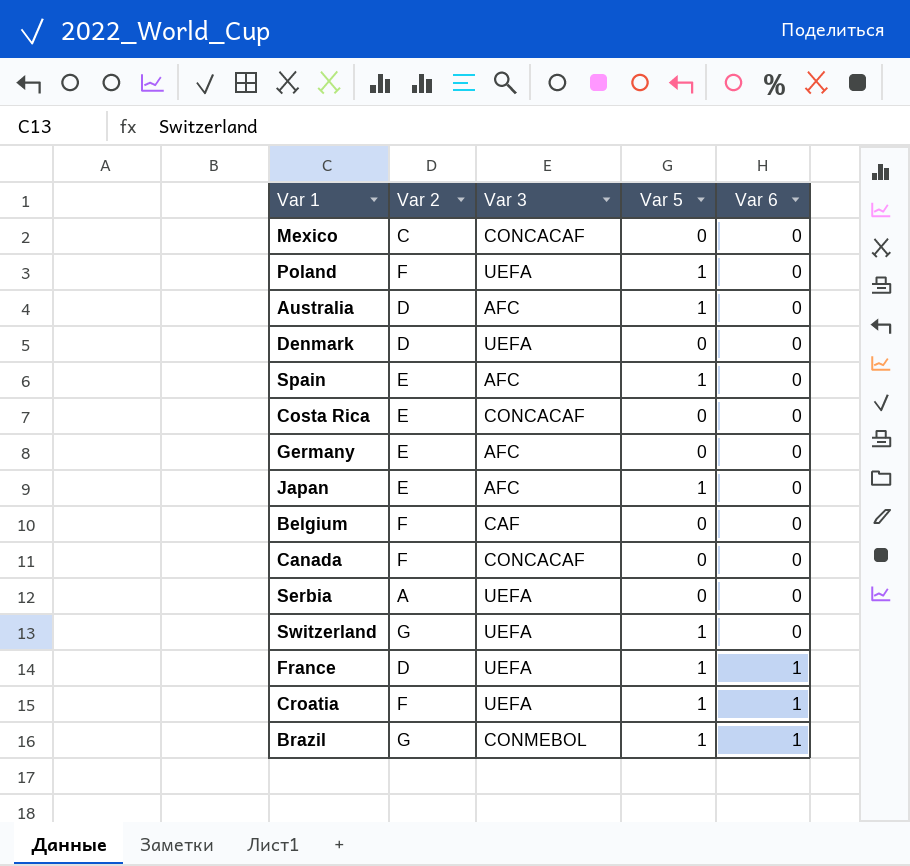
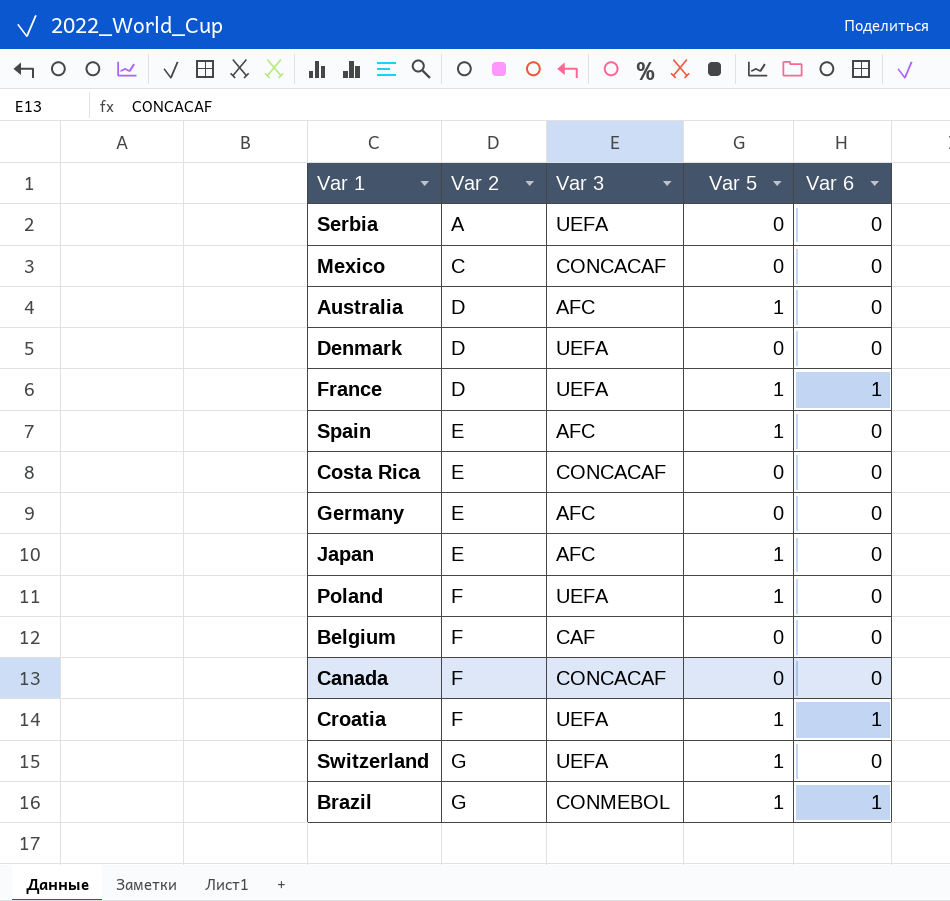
row order: Var 6 ascending -> Var 2 ascending

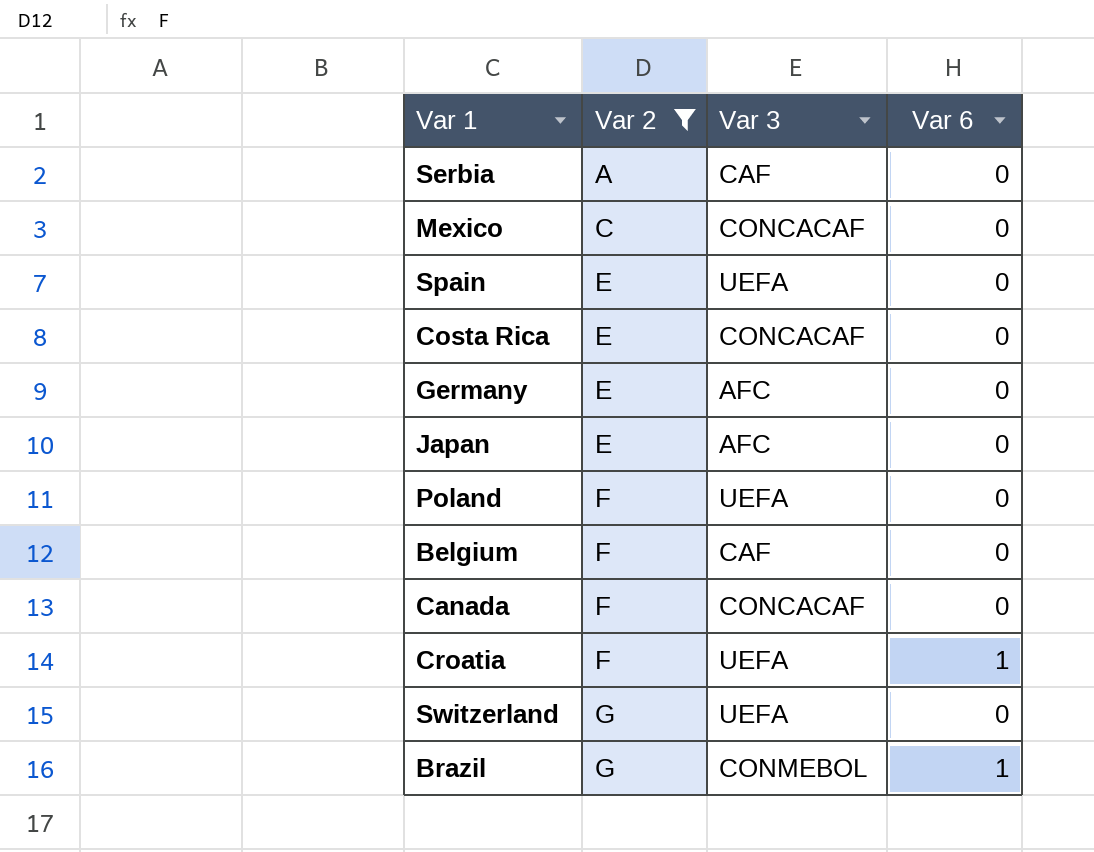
filter: none -> Var 2 != D
column Var 5 | position: 4 -> none
Serbia | Var 3: UEFA -> CAF
Spain | Var 3: AFC -> UEFA

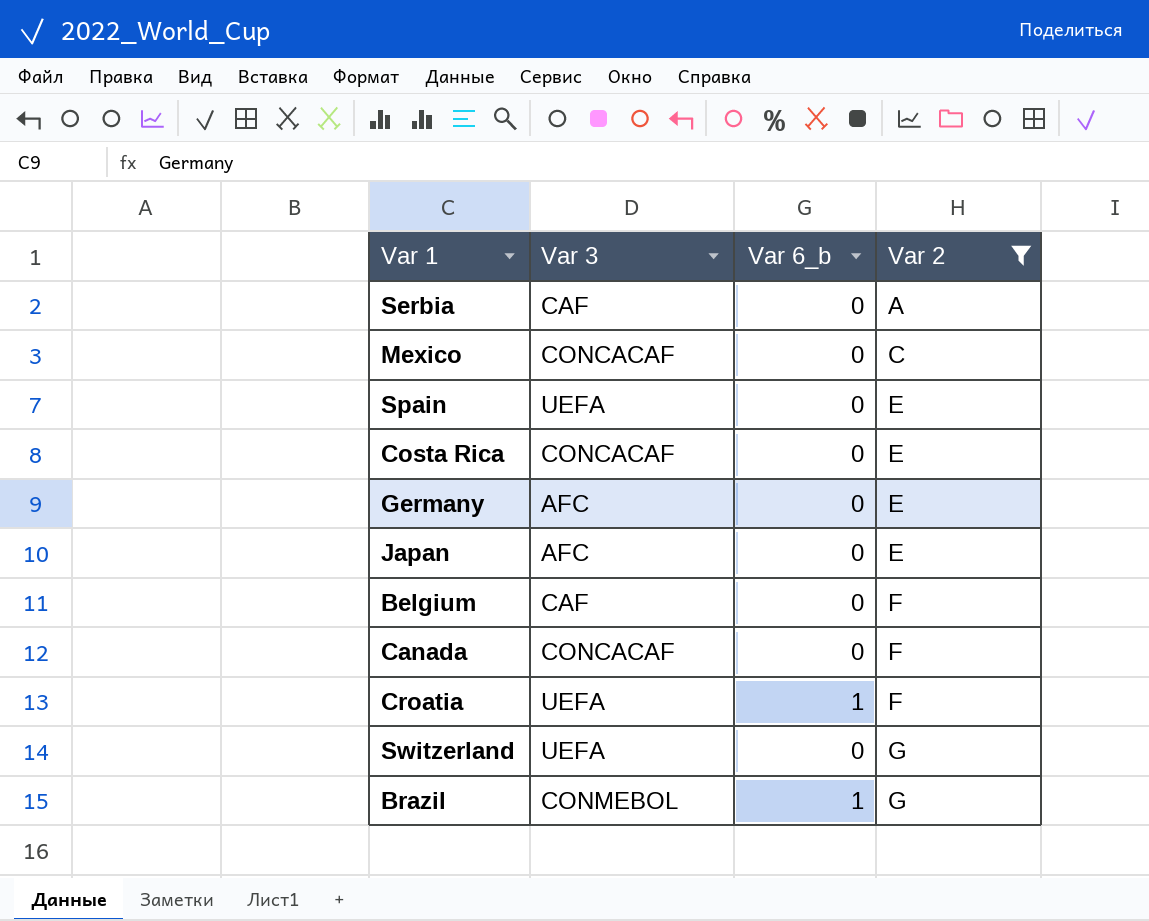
column name: Var 6 -> Var 6_b
column Var 2 | position: 2 -> 4
row Poland: F | UEFA | 0 -> none

